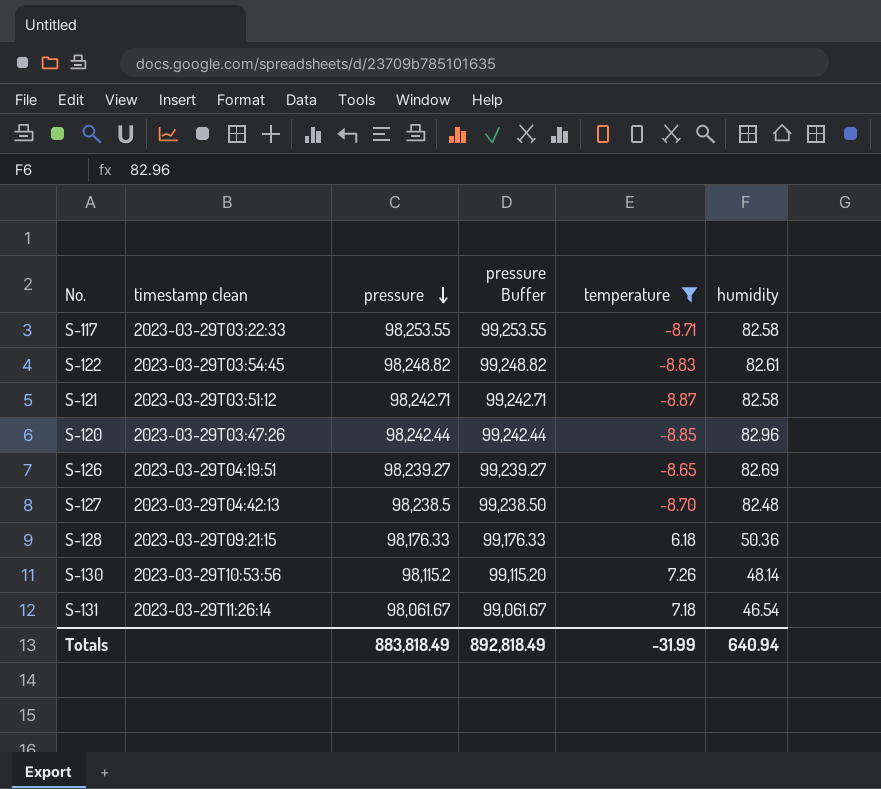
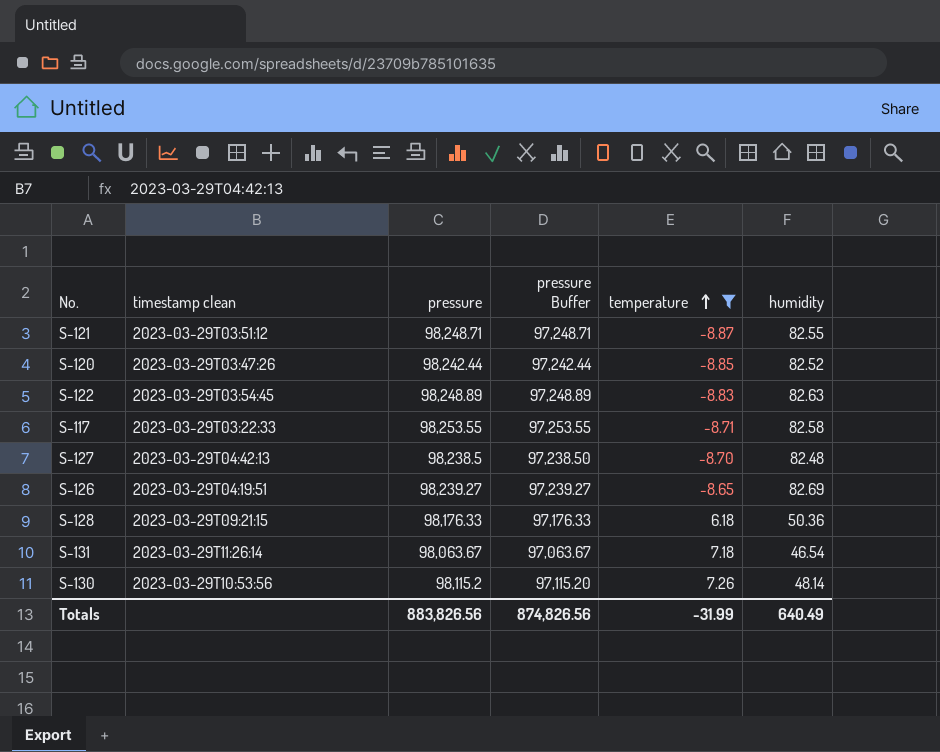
row order: pressure descending -> temperature ascending
column pressure Buffer | formula: [pressure] + 1000 -> [pressure] - 1000
S-121 | pressure: 98,242.71 -> 98,248.71
S-121 | humidity: 82.58 -> 82.55
S-120 | humidity: 82.96 -> 82.52
S-122 | pressure: 98,248.82 -> 98,248.89
S-122 | humidity: 82.61 -> 82.63
S-131 | pressure: 98,061.67 -> 98,063.67
Totals | pressure: 883,818.49 -> 883,826.56
Totals | pressure Buffer: 892,818.49 -> 874,826.56
Totals | humidity: 640.94 -> 640.49

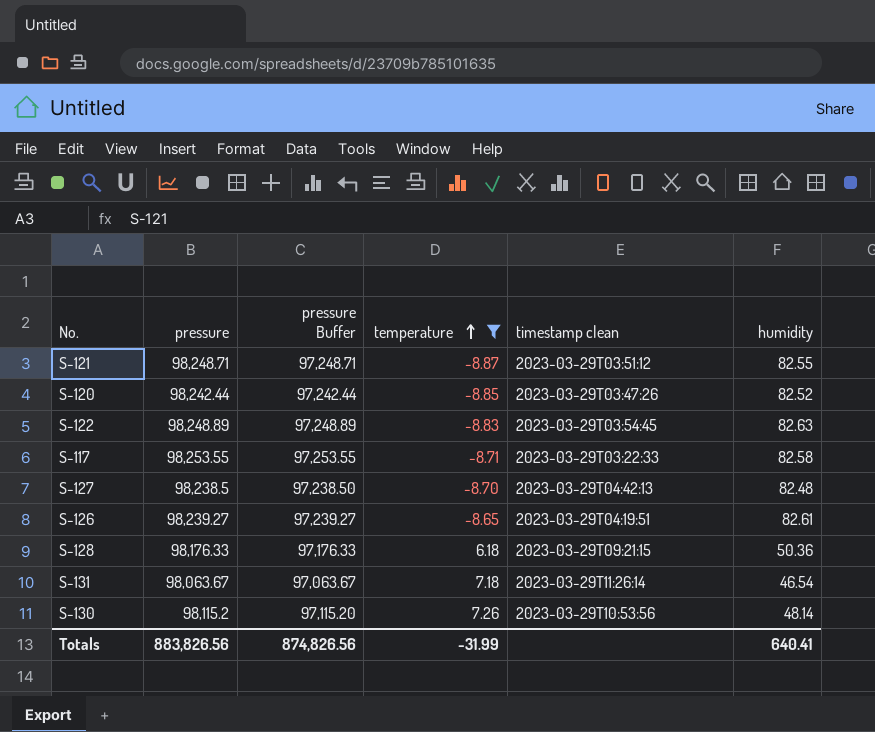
column timestamp clean | position: 2 -> 5
S-126 | humidity: 82.69 -> 82.61
Totals | humidity: 640.49 -> 640.41

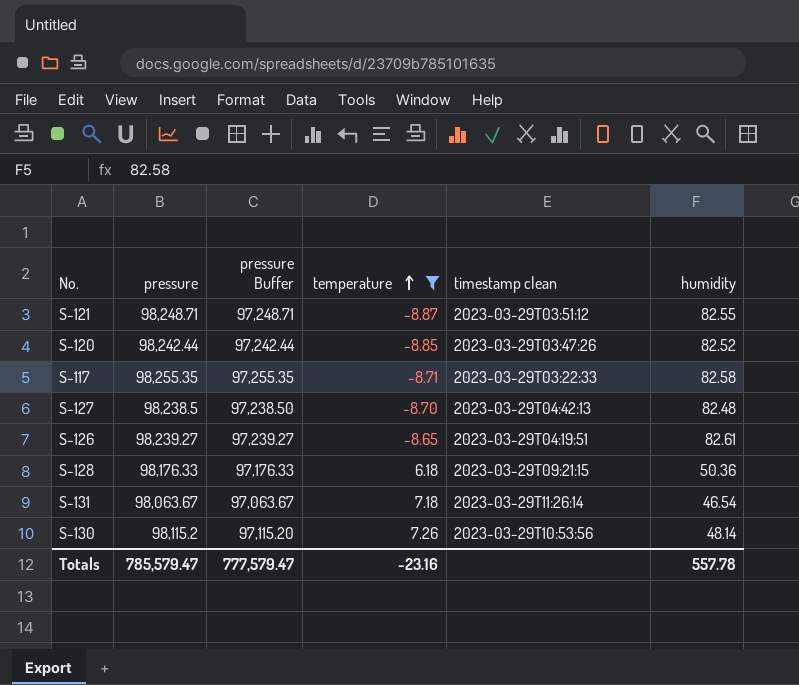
row S-122: 98,248.89 | 97,248.89 | -8.83 | 2023-03-29T03:54:45 | 82.63 -> none
S-117 | pressure: 98,253.55 -> 98,255.35
S-117 | pressure Buffer: 97,253.55 -> 97,255.35
Totals | pressure: 883,826.56 -> 785,579.47
Totals | pressure Buffer: 874,826.56 -> 777,579.47
Totals | temperature: -31.99 -> -23.16
Totals | humidity: 640.41 -> 557.78

